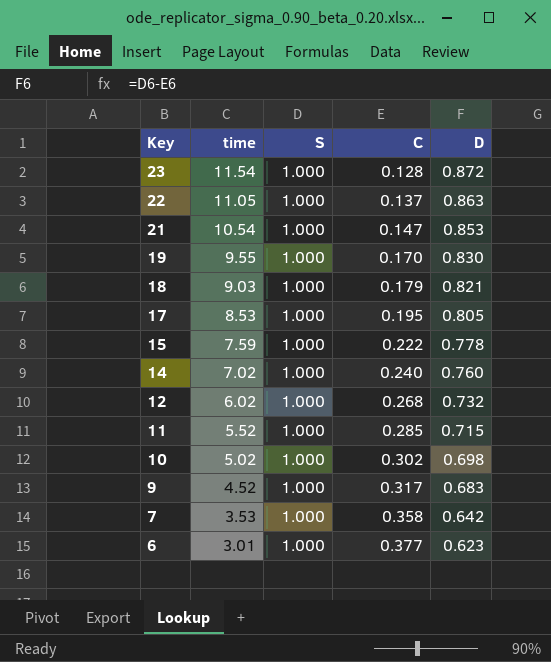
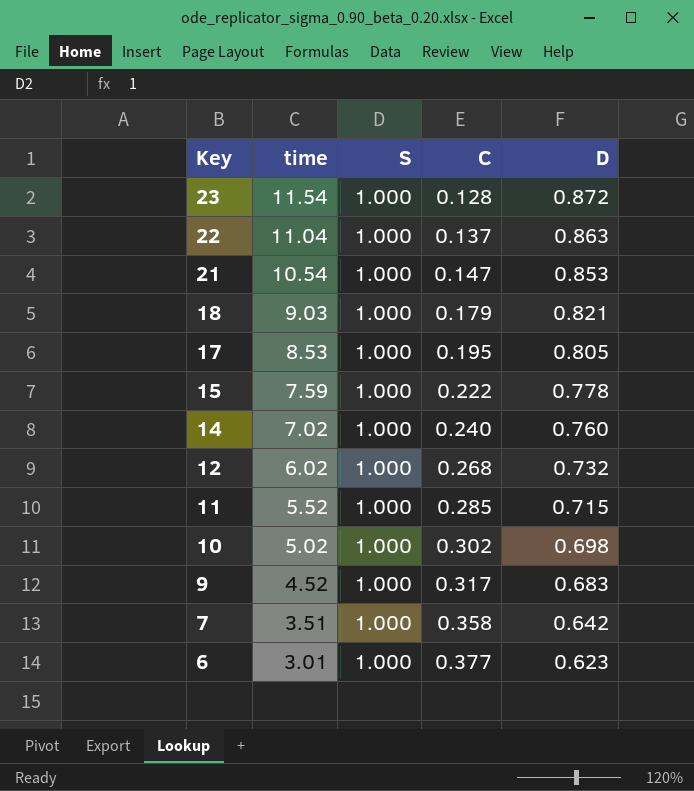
row 19: 9.55 | 1.000 | 0.170 | 0.830 -> none
22 | time: 11.05 -> 11.04
7 | time: 3.53 -> 3.51

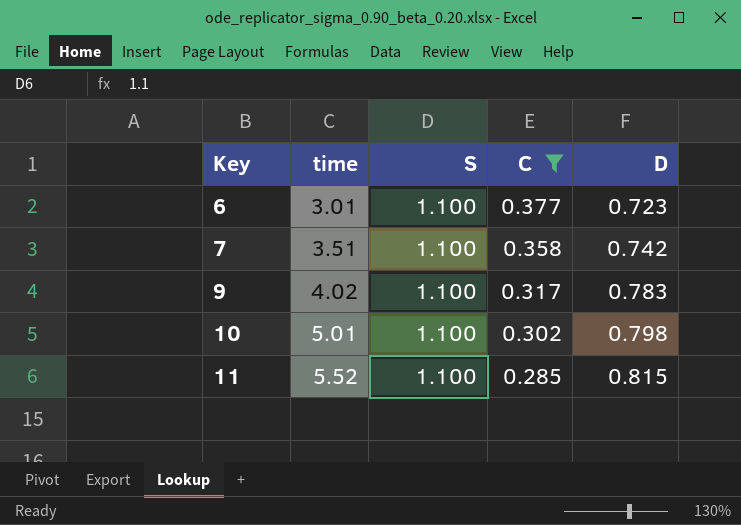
filter: none -> C >= 0.285
row order: Key descending -> Key ascending
6 | S: 1.000 -> 1.100
6 | D: 0.623 -> 0.723
7 | S: 1.000 -> 1.100
7 | D: 0.642 -> 0.742
9 | time: 4.52 -> 4.02
9 | S: 1.000 -> 1.100
9 | D: 0.683 -> 0.783
10 | time: 5.02 -> 5.01
10 | S: 1.000 -> 1.100
10 | D: 0.698 -> 0.798
11 | S: 1.000 -> 1.100
11 | D: 0.715 -> 0.815

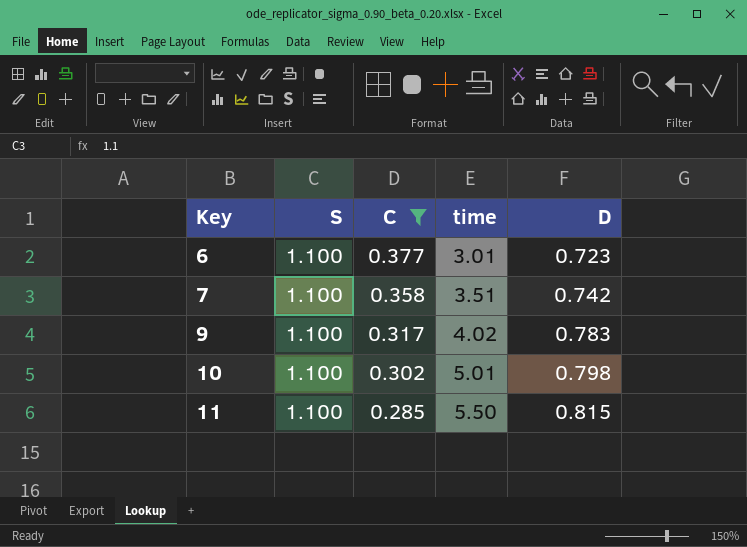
column time | position: 2 -> 4
11 | time: 5.52 -> 5.50

